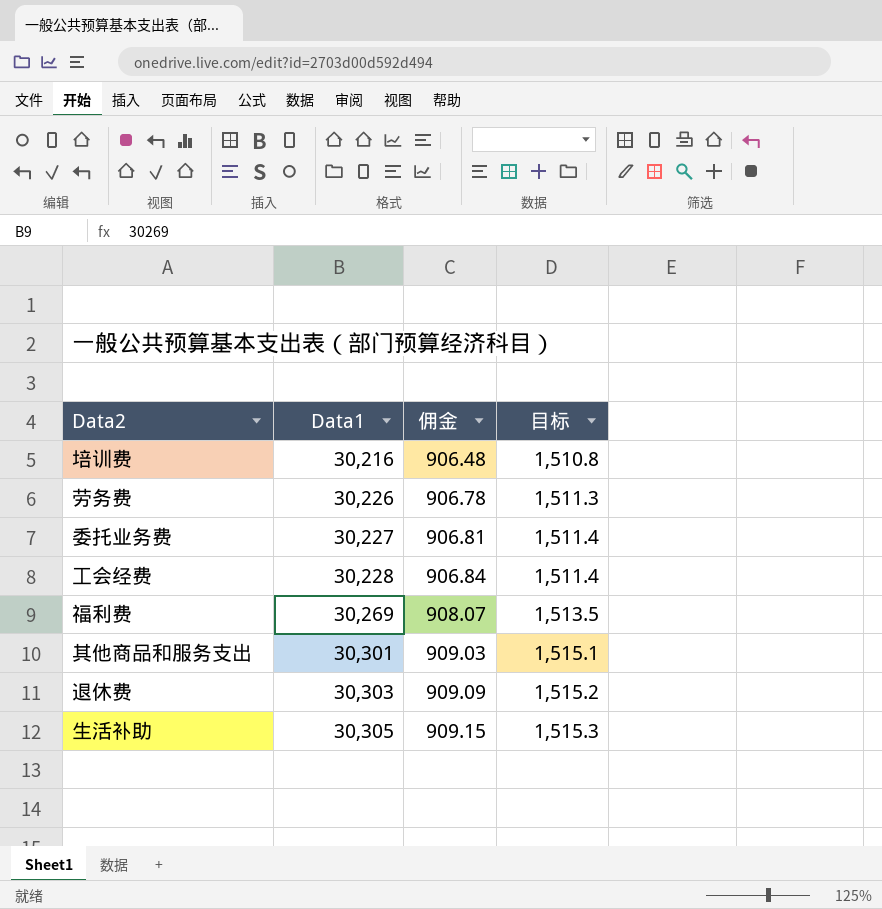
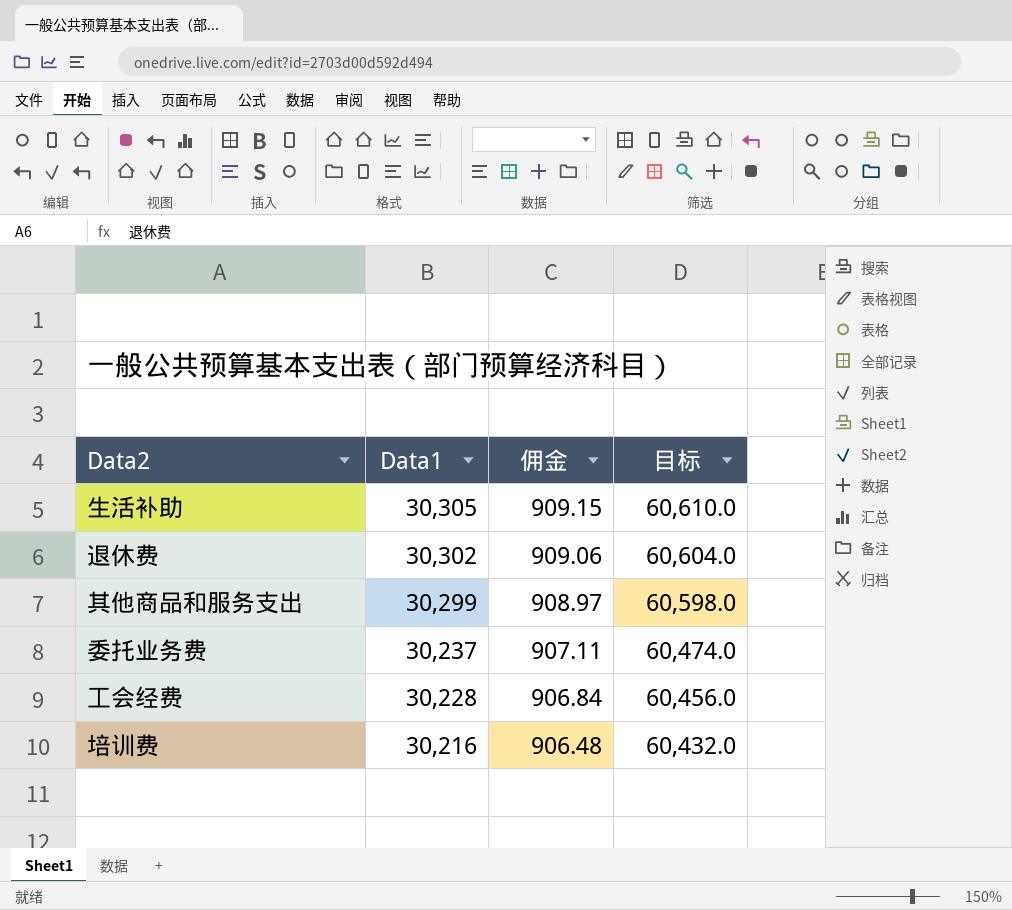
row order: Data1 ascending -> Data1 descending
column 目标 | formula: [Data1] * 0.05 -> [Data1] * 2
row 劳务费: 30,226 | 906.78 | 1,511.3 -> none
row 福利费: 30,269 | 908.07 | 1,513.5 -> none
退休费 | Data1: 30,303 -> 30,302
退休费 | 佣金: 909.09 -> 909.06
其他商品和服务支出 | Data1: 30,301 -> 30,299
其他商品和服务支出 | 佣金: 909.03 -> 908.97
委托业务费 | Data1: 30,227 -> 30,237
委托业务费 | 佣金: 906.81 -> 907.11

